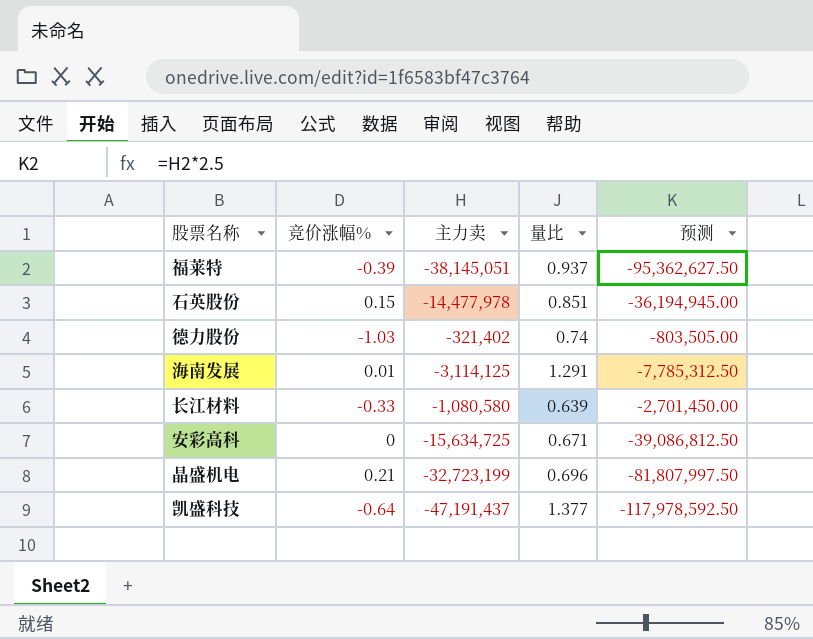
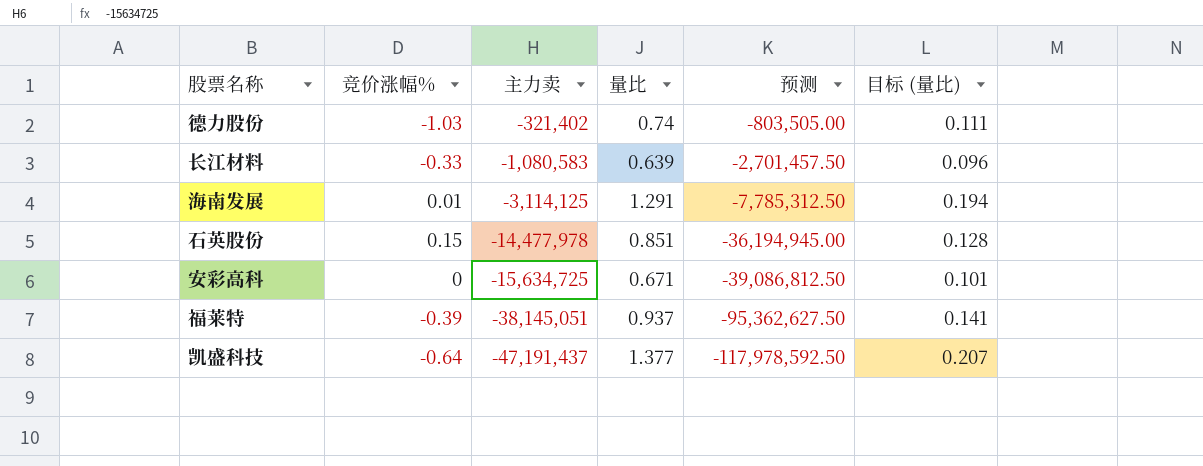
row order: none -> 主力卖 descending
column 目标 (量比) | formula: none -> [量比] * 0.15
row 晶盛机电: 0.21 | -32,723,199 | 0.696 | -81,807,997.50 -> none
长江材料 | 主力卖: -1,080,580 -> -1,080,583
长江材料 | 预测: -2,701,450.00 -> -2,701,457.50

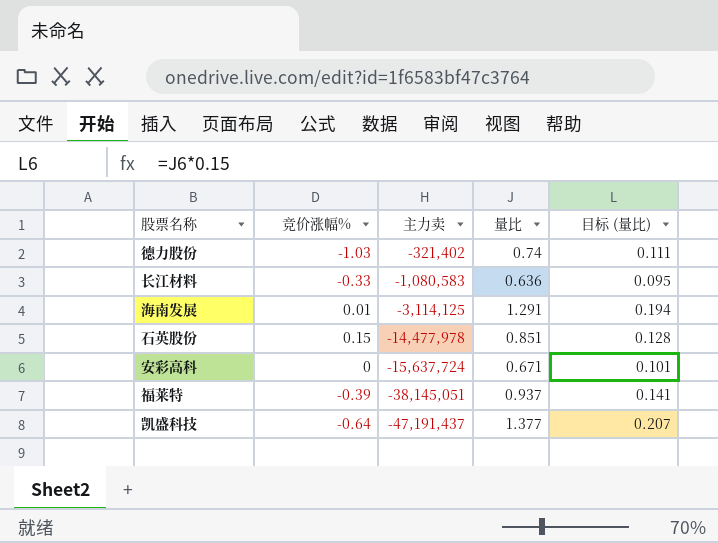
column 预测 | formula: [主力卖] * 2.5 -> none
长江材料 | 量比: 0.639 -> 0.636
长江材料 | 目标 (量比): 0.096 -> 0.095
安彩高科 | 主力卖: -15,634,725 -> -15,637,724

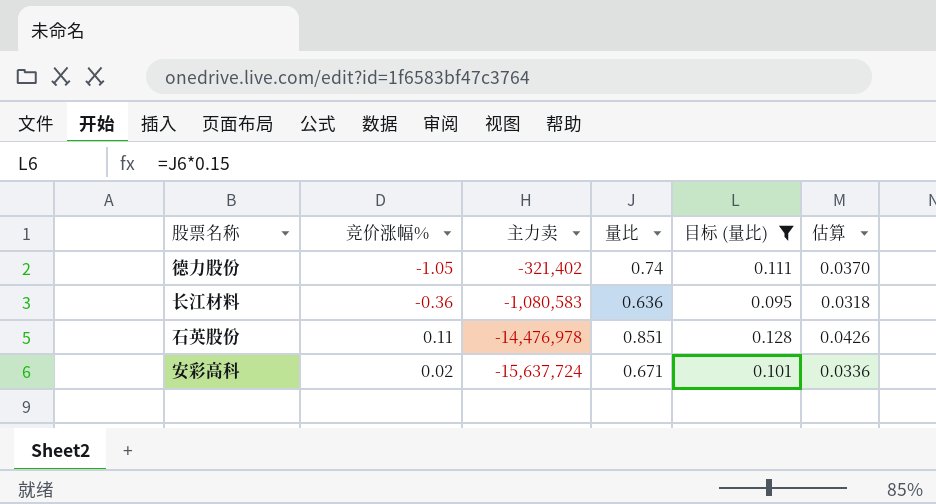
filter: none -> 目标 (量比) <= 0.128
column 估算 | formula: none -> [量比] * 0.05
德力股份 | 竞价涨幅%: -1.03 -> -1.05
长江材料 | 竞价涨幅%: -0.33 -> -0.36
石英股份 | 竞价涨幅%: 0.15 -> 0.11
石英股份 | 主力卖: -14,477,978 -> -14,476,978
安彩高科 | 竞价涨幅%: 0 -> 0.02

